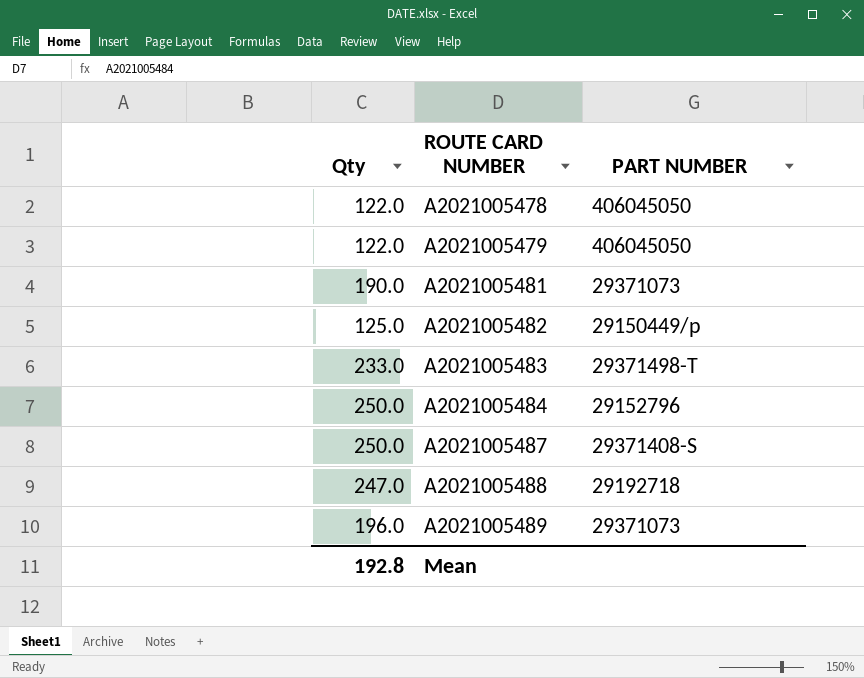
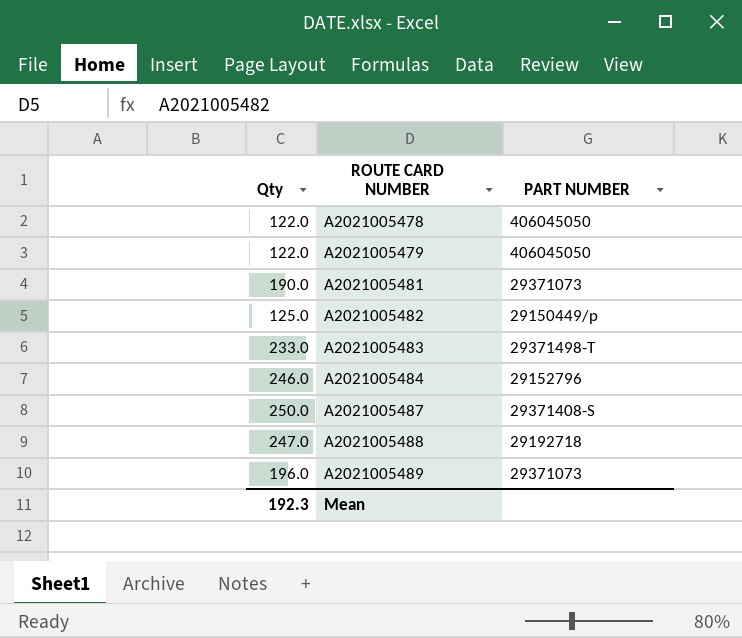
A2021005484 | Qty: 250.0 -> 246.0
Mean | Qty: 192.8 -> 192.3

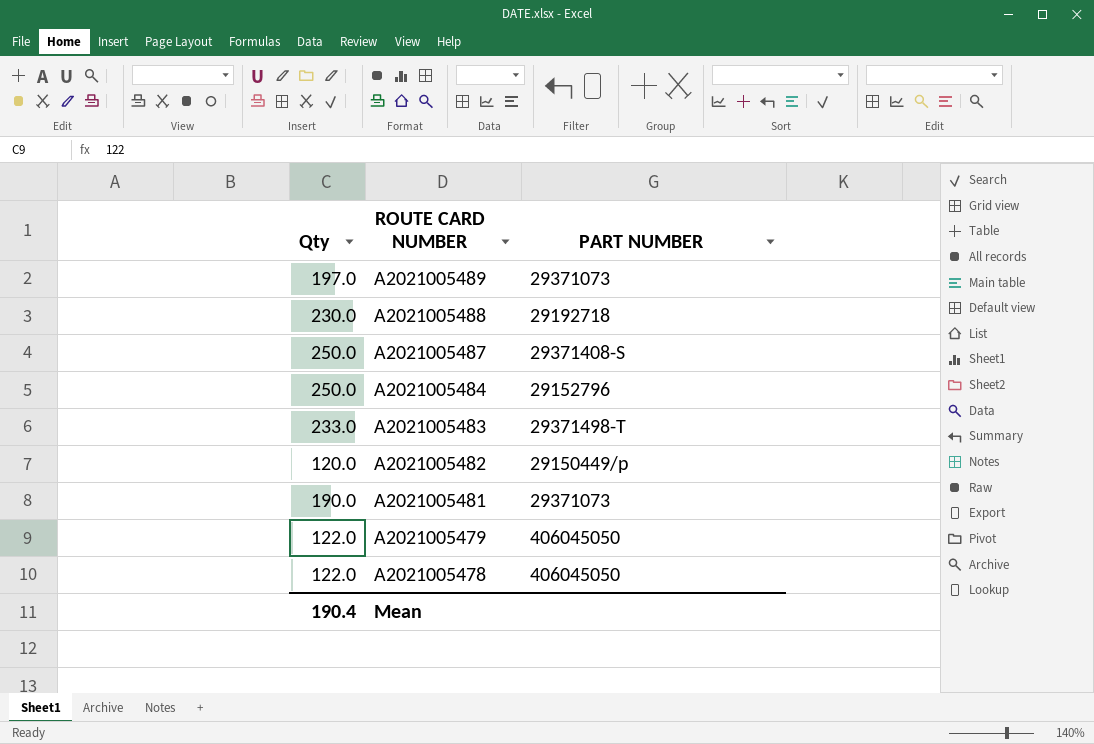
row order: ROUTE CARD NUMBER ascending -> ROUTE CARD NUMBER descending
A2021005489 | Qty: 196.0 -> 197.0
A2021005488 | Qty: 247.0 -> 230.0
A2021005484 | Qty: 246.0 -> 250.0
A2021005482 | Qty: 125.0 -> 120.0
Mean | Qty: 192.3 -> 190.4

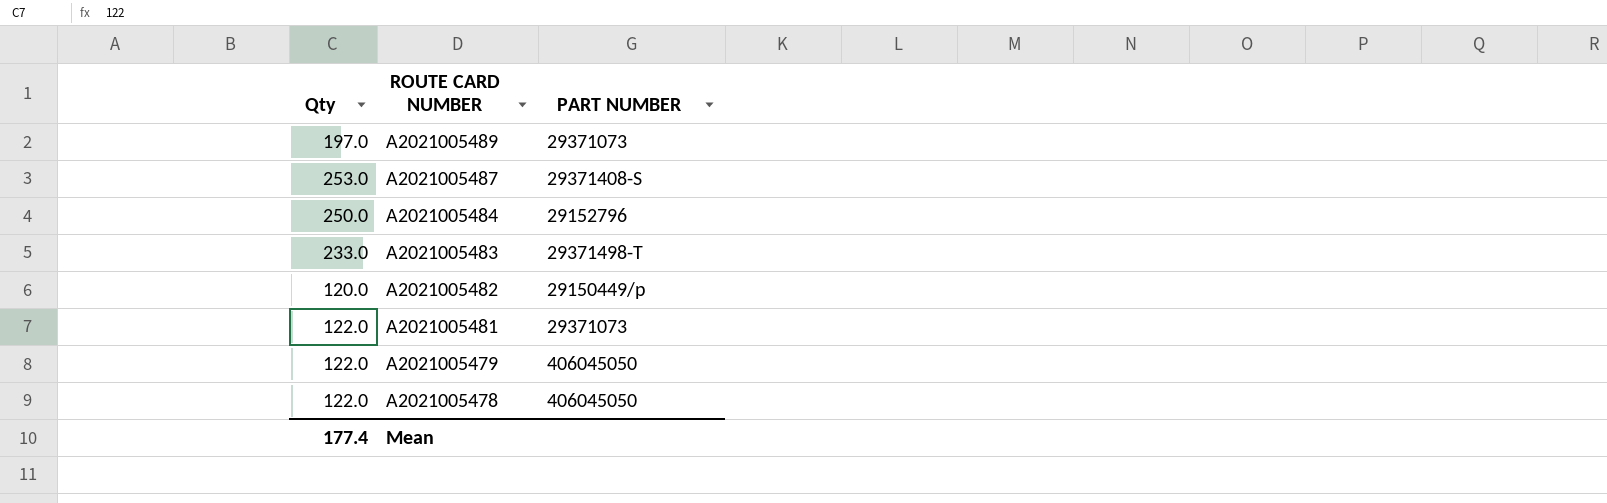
row A2021005488: 230.0 | 29192718 -> none
A2021005487 | Qty: 250.0 -> 253.0
A2021005481 | Qty: 190.0 -> 122.0
Mean | Qty: 190.4 -> 177.4

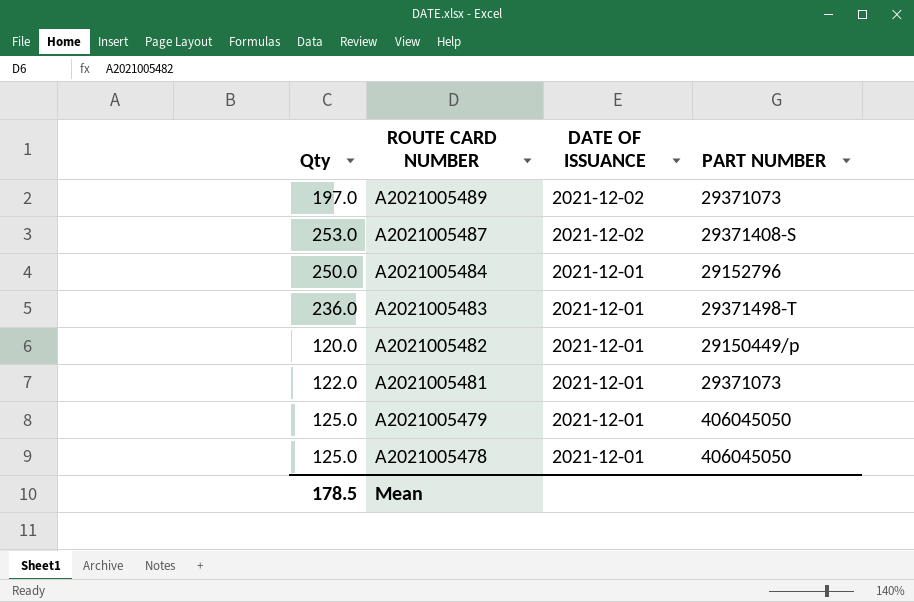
column DATE OF ISSUANCE | position: none -> 3
A2021005483 | Qty: 233.0 -> 236.0
A2021005479 | Qty: 122.0 -> 125.0
A2021005478 | Qty: 122.0 -> 125.0
Mean | Qty: 177.4 -> 178.5

